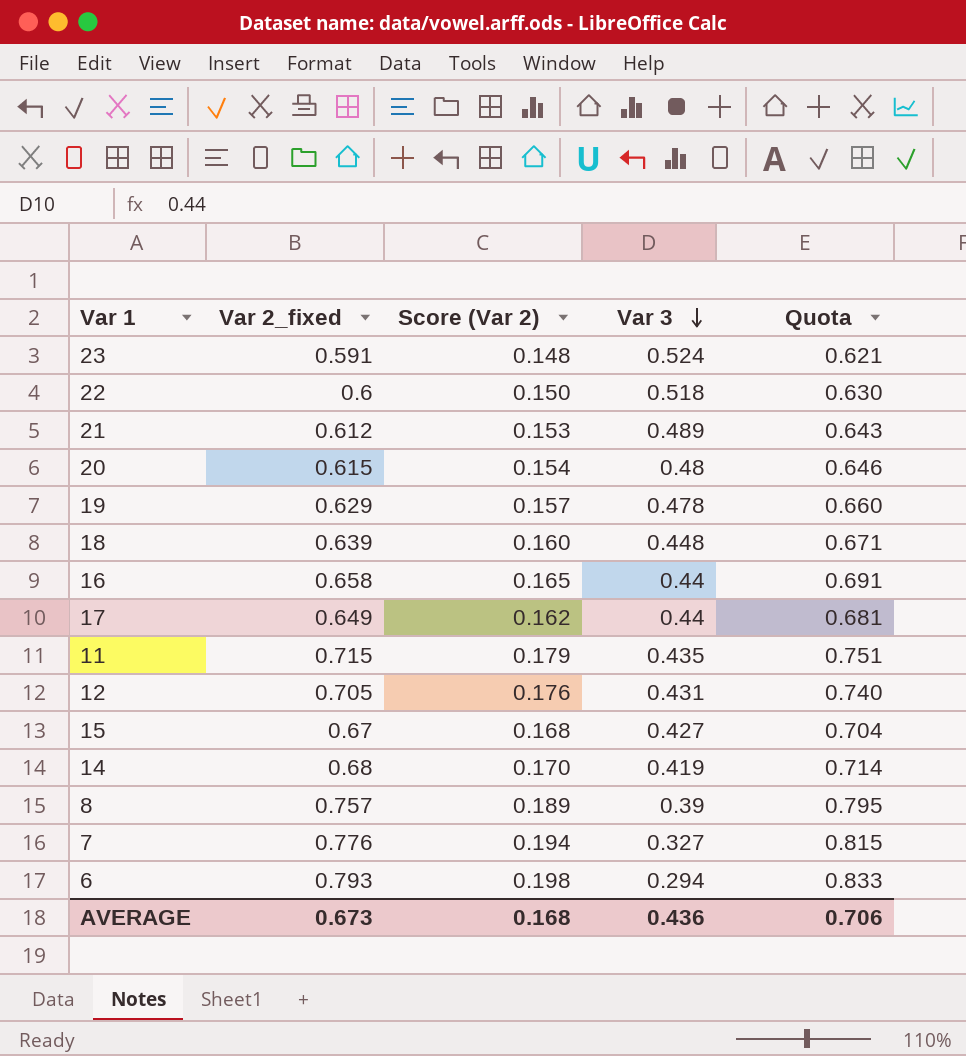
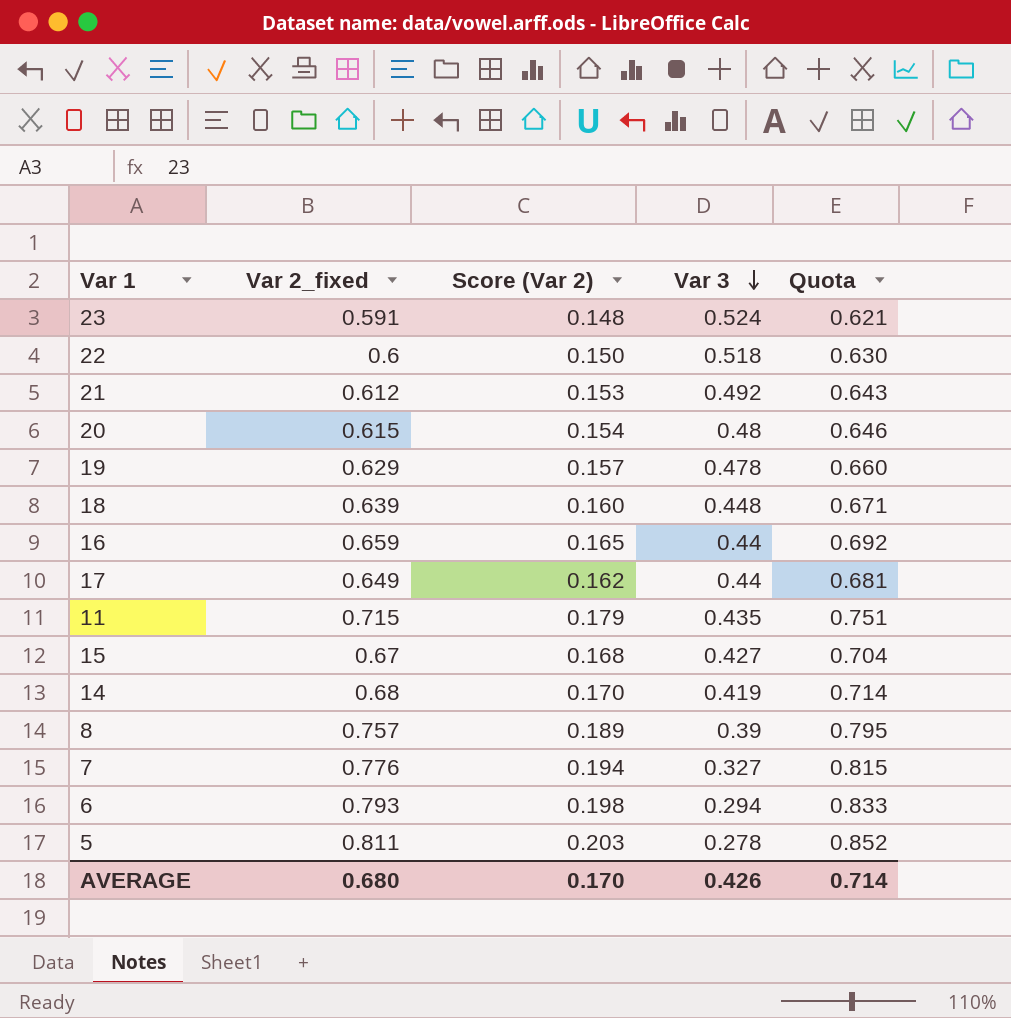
row 12: 0.705 | 0.176 | 0.431 | 0.740 -> none
21 | Var 3: 0.489 -> 0.492
16 | Var 2_fixed: 0.658 -> 0.659
16 | Quota: 0.691 -> 0.692
row 5: none -> 0.811 | 0.203 | 0.278 | 0.852
AVERAGE | Var 2_fixed: 0.673 -> 0.680
AVERAGE | Score (Var 2): 0.168 -> 0.170
AVERAGE | Var 3: 0.436 -> 0.426
AVERAGE | Quota: 0.706 -> 0.714

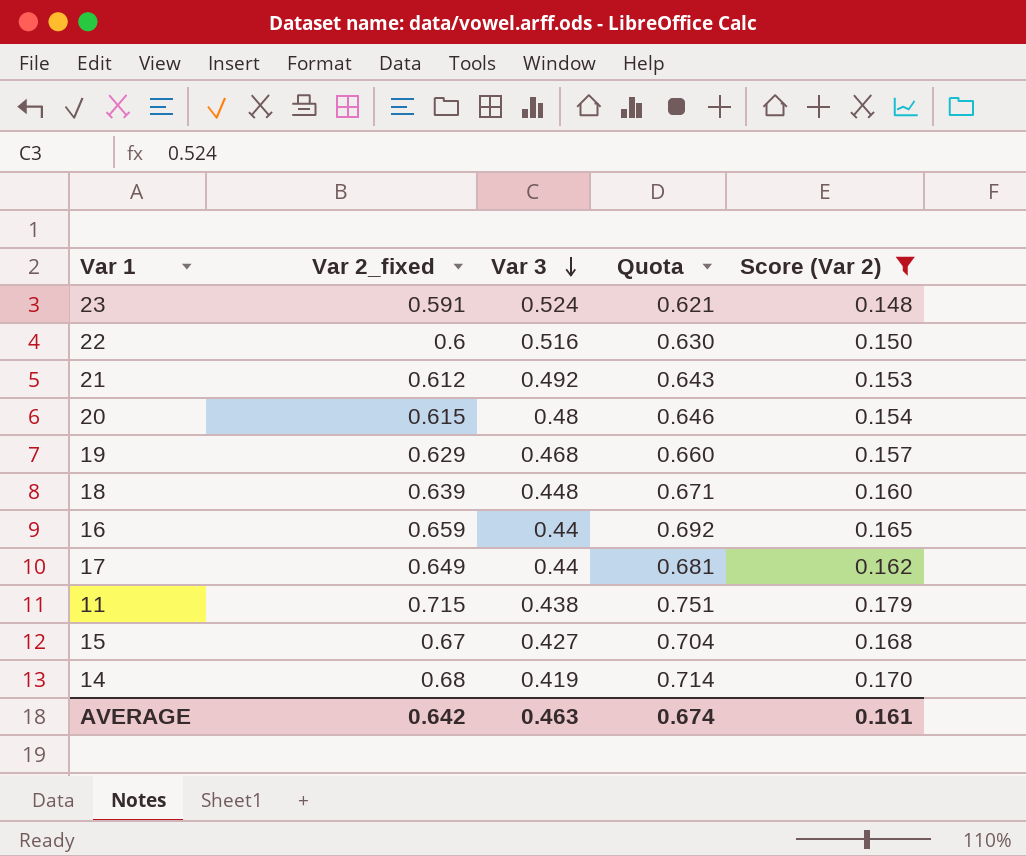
filter: none -> Score (Var 2) <= 0.179
column Score (Var 2) | position: 3 -> 5
22 | Var 3: 0.518 -> 0.516
19 | Var 3: 0.478 -> 0.468
11 | Var 3: 0.435 -> 0.438
AVERAGE | Var 2_fixed: 0.680 -> 0.642
AVERAGE | Var 3: 0.426 -> 0.463
AVERAGE | Quota: 0.714 -> 0.674
AVERAGE | Score (Var 2): 0.170 -> 0.161

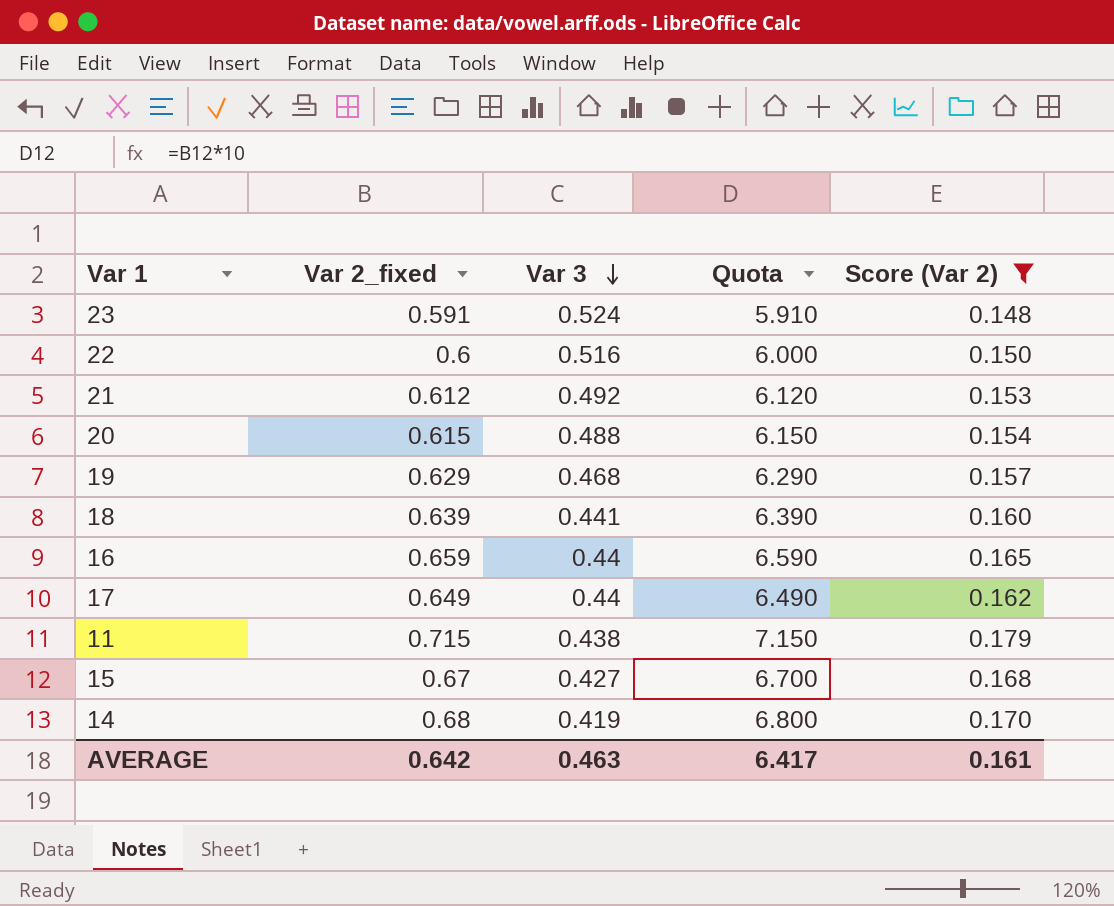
column Quota | formula: [Var 2_fixed] * 1.05 -> [Var 2_fixed] * 10
20 | Var 3: 0.48 -> 0.488
18 | Var 3: 0.448 -> 0.441
AVERAGE | Quota: 0.674 -> 6.417

